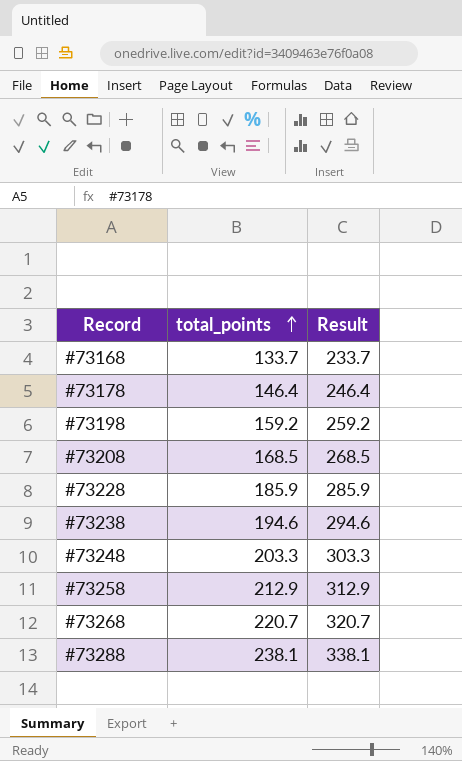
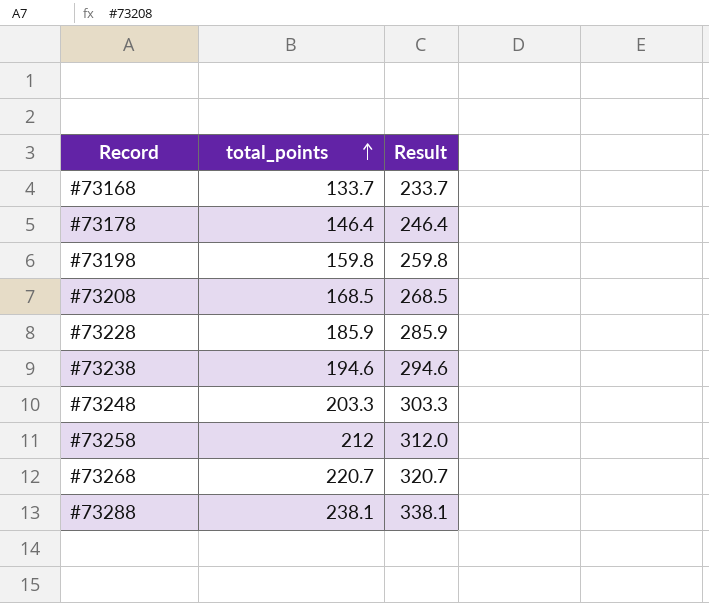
#73198 | total_points: 159.2 -> 159.8
#73198 | Result: 259.2 -> 259.8
#73258 | total_points: 212.9 -> 212
#73258 | Result: 312.9 -> 312.0

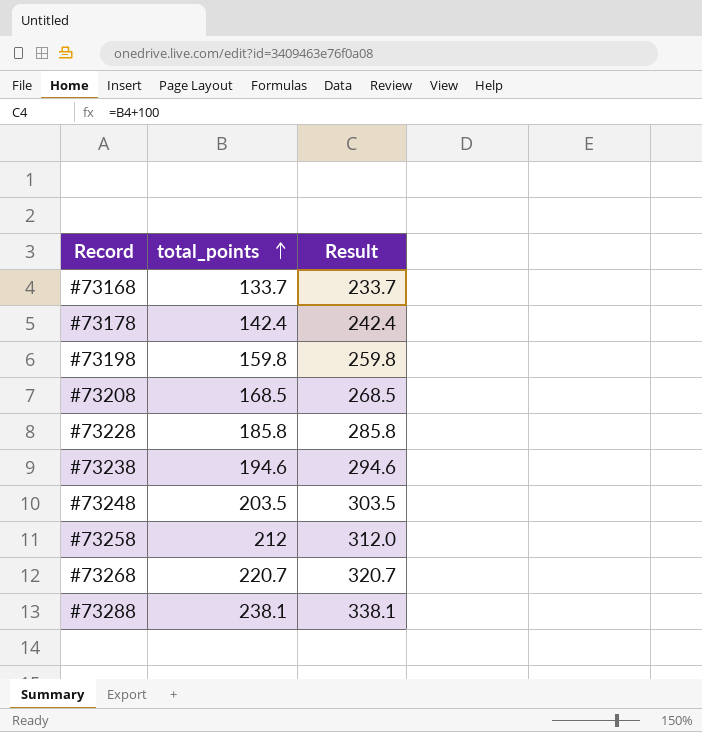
#73178 | total_points: 146.4 -> 142.4
#73178 | Result: 246.4 -> 242.4
#73228 | total_points: 185.9 -> 185.8
#73228 | Result: 285.9 -> 285.8
#73248 | total_points: 203.3 -> 203.5
#73248 | Result: 303.3 -> 303.5

